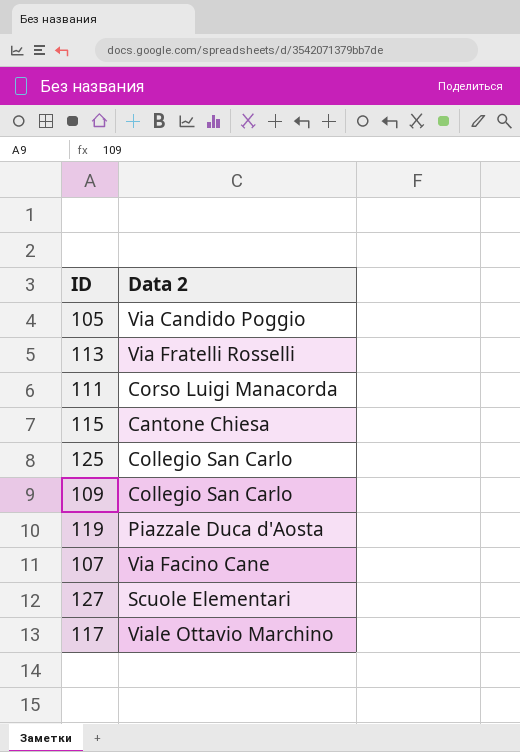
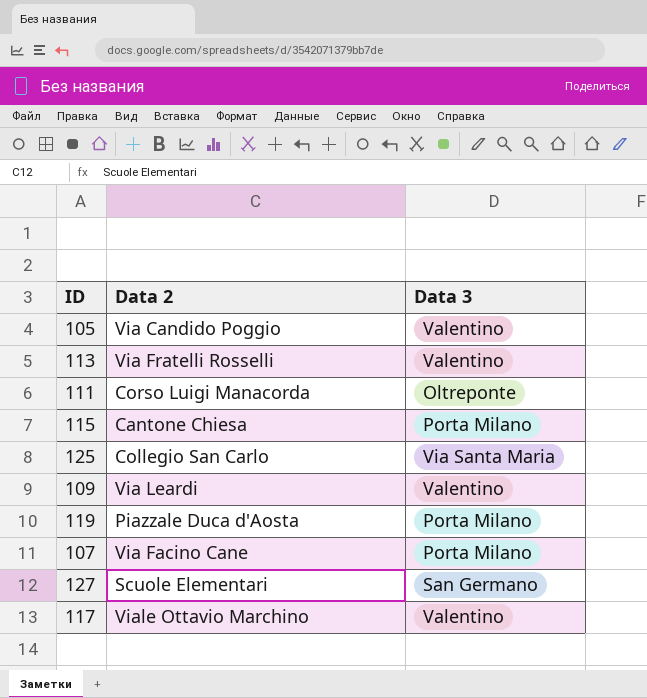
column Data 3 | position: none -> 3
109 | Data 2: Collegio San Carlo -> Via Leardi

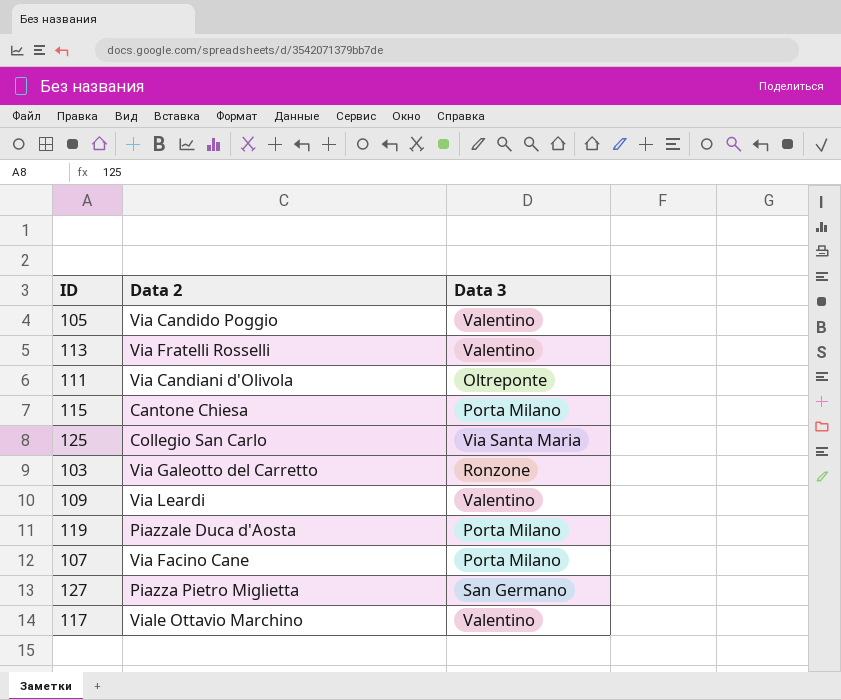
111 | Data 2: Corso Luigi Manacorda -> Via Candiani d'Olivola
row 103: none -> Via Galeotto del Carretto | Ronzone
127 | Data 2: Scuole Elementari -> Piazza Pietro Miglietta

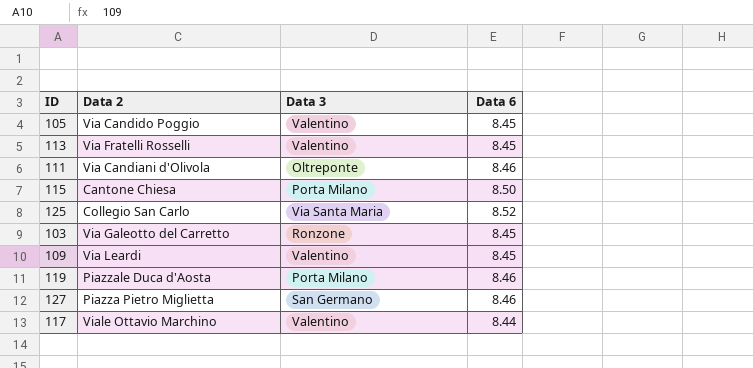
column Data 6 | position: none -> 4
row 107: Via Facino Cane | Porta Milano -> none

